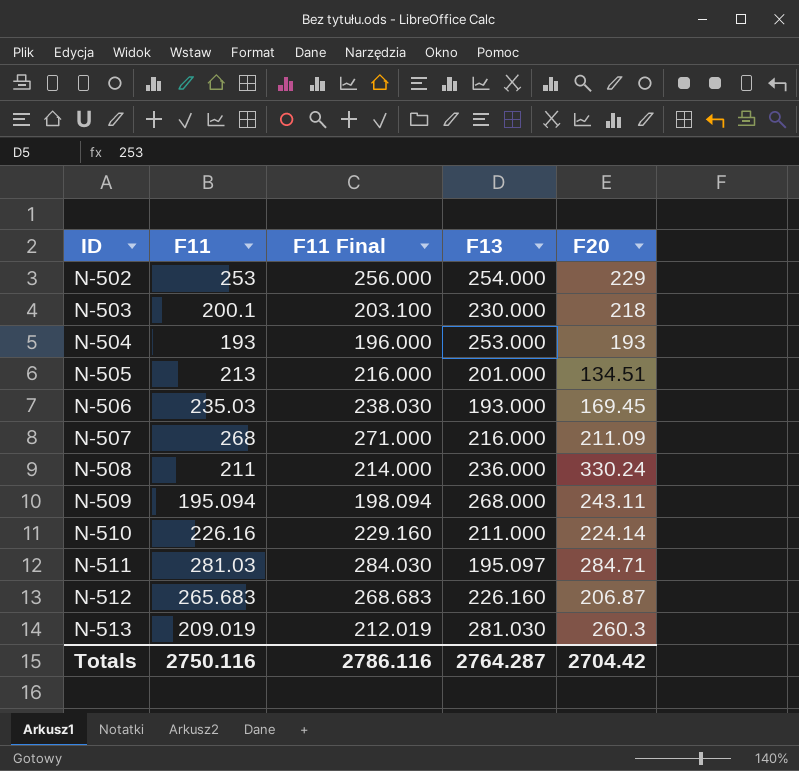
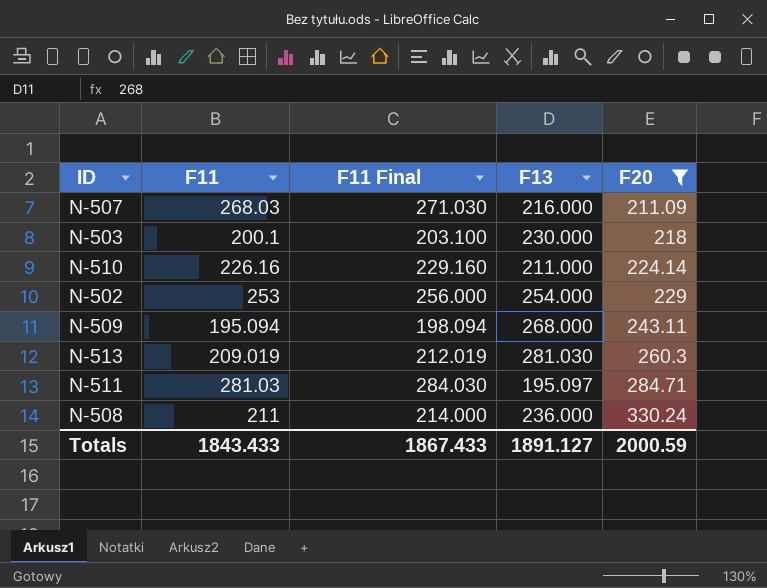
filter: none -> F20 >= 211.09
row order: ID ascending -> F20 ascending
N-507 | F11: 268 -> 268.03
N-507 | F11 Final: 271.000 -> 271.030
Totals | F11: 2750.116 -> 1843.433
Totals | F11 Final: 2786.116 -> 1867.433
Totals | F13: 2764.287 -> 1891.127
Totals | F20: 2704.42 -> 2000.59

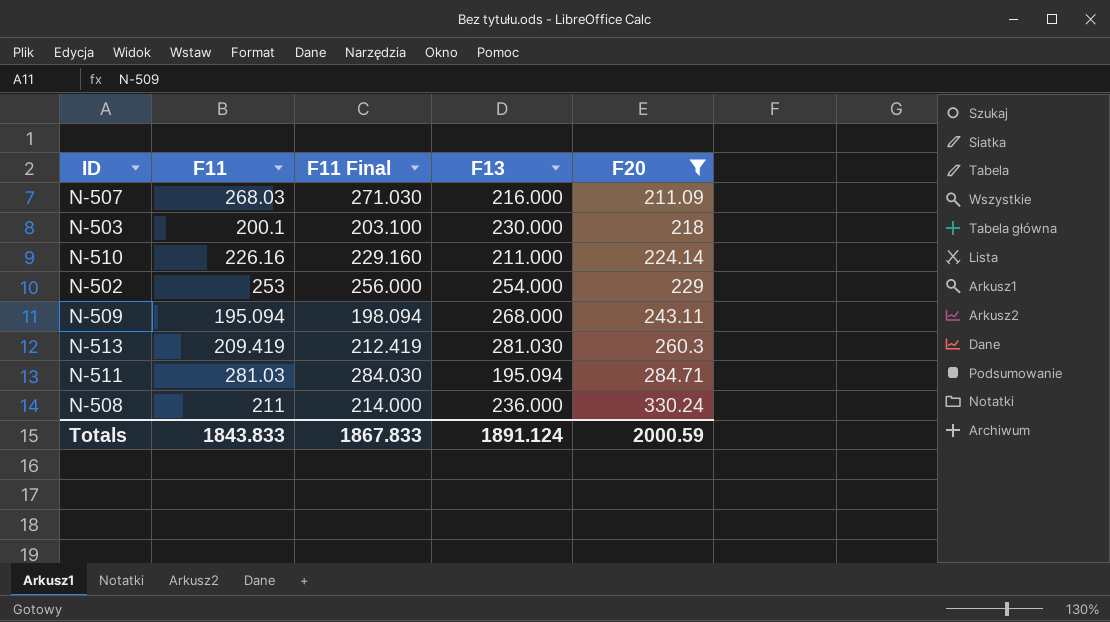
N-513 | F11: 209.019 -> 209.419
N-513 | F11 Final: 212.019 -> 212.419
N-511 | F13: 195.097 -> 195.094
Totals | F11: 1843.433 -> 1843.833
Totals | F11 Final: 1867.433 -> 1867.833
Totals | F13: 1891.127 -> 1891.124

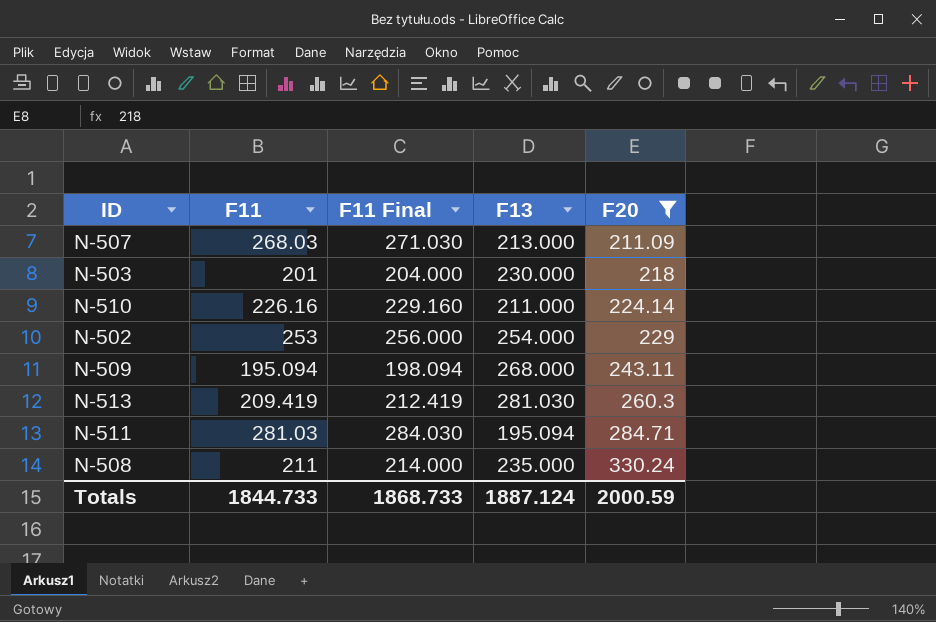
N-507 | F13: 216.000 -> 213.000
N-503 | F11: 200.1 -> 201
N-503 | F11 Final: 203.100 -> 204.000
N-508 | F13: 236.000 -> 235.000
Totals | F11: 1843.833 -> 1844.733
Totals | F11 Final: 1867.833 -> 1868.733
Totals | F13: 1891.124 -> 1887.124

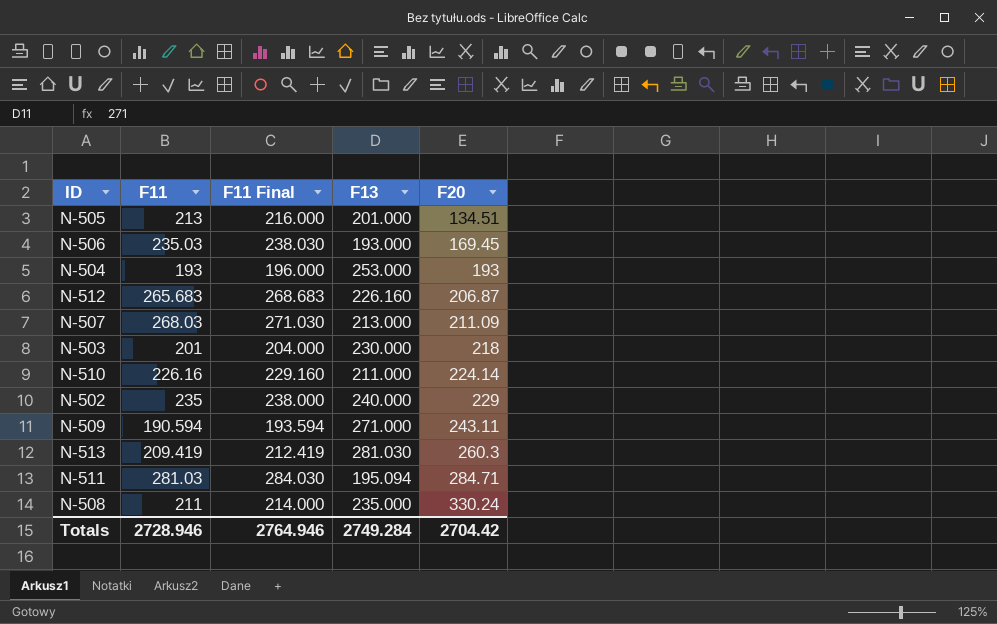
filter: F20 >= 211.09 -> none
N-502 | F11: 253 -> 235
N-502 | F11 Final: 256.000 -> 238.000
N-502 | F13: 254.000 -> 240.000
N-509 | F11: 195.094 -> 190.594
N-509 | F11 Final: 198.094 -> 193.594
N-509 | F13: 268.000 -> 271.000
Totals | F11: 1844.733 -> 2728.946
Totals | F11 Final: 1868.733 -> 2764.946
Totals | F13: 1887.124 -> 2749.284
Totals | F20: 2000.59 -> 2704.42

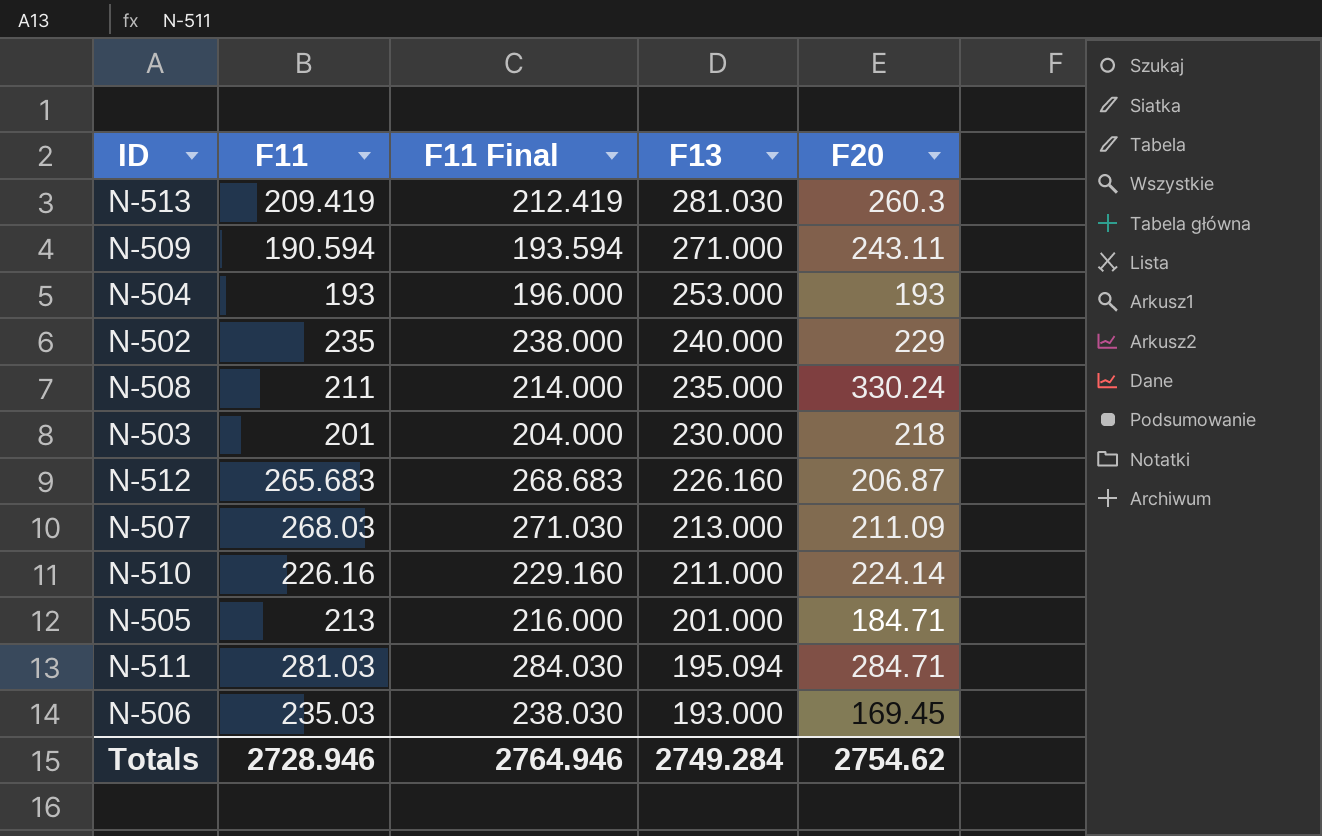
row order: F20 ascending -> F13 descending
N-505 | F20: 134.51 -> 184.71
Totals | F20: 2704.42 -> 2754.62

